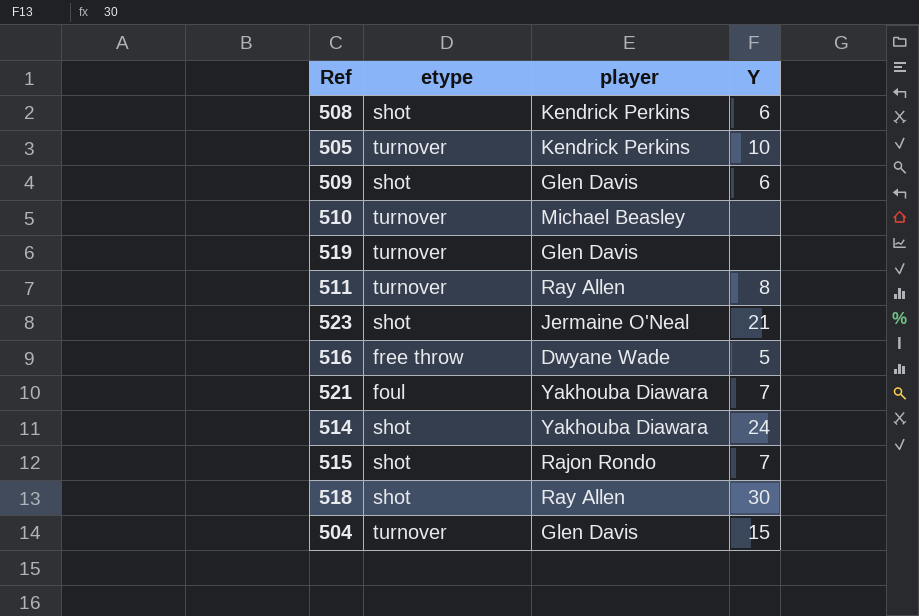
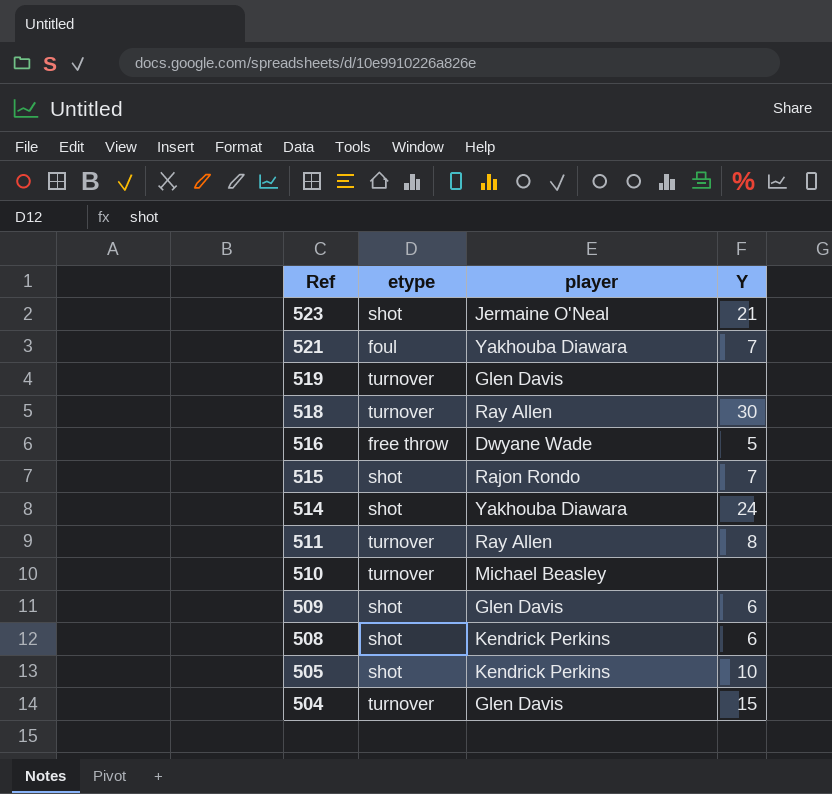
row order: none -> Ref descending
518 | etype: shot -> turnover
505 | etype: turnover -> shot

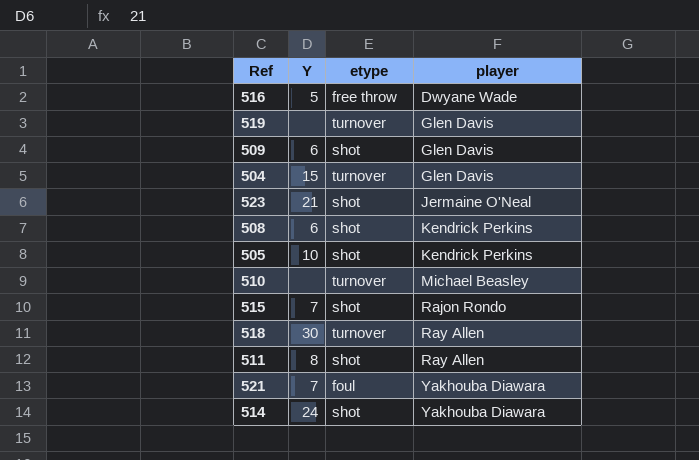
row order: Ref descending -> player ascending
column Y | position: 4 -> 2
511 | etype: turnover -> shot

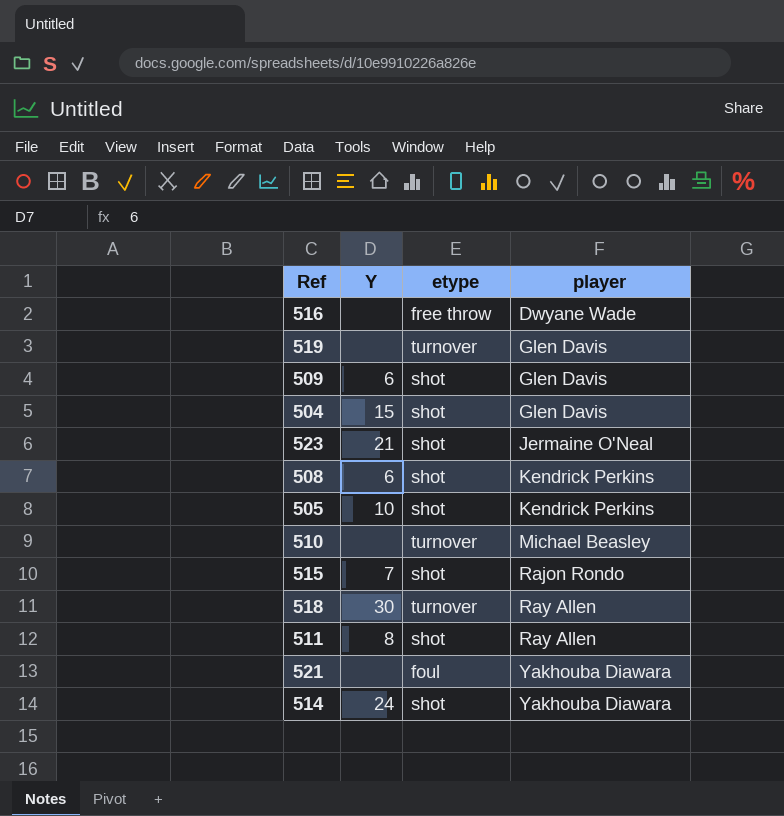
516 | Y: 5 -> none
504 | etype: turnover -> shot
521 | Y: 7 -> none

